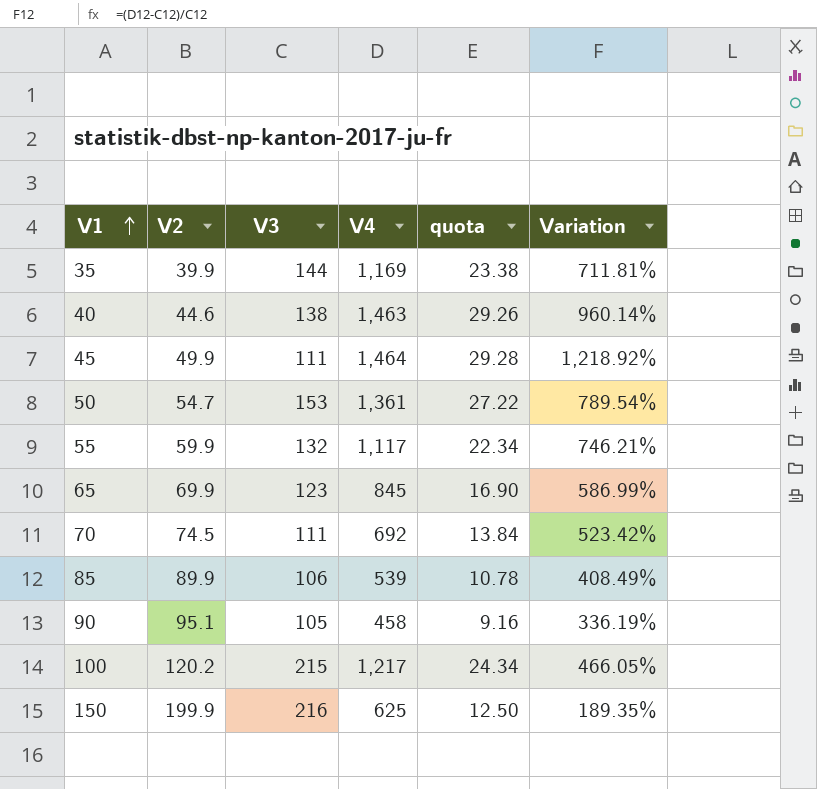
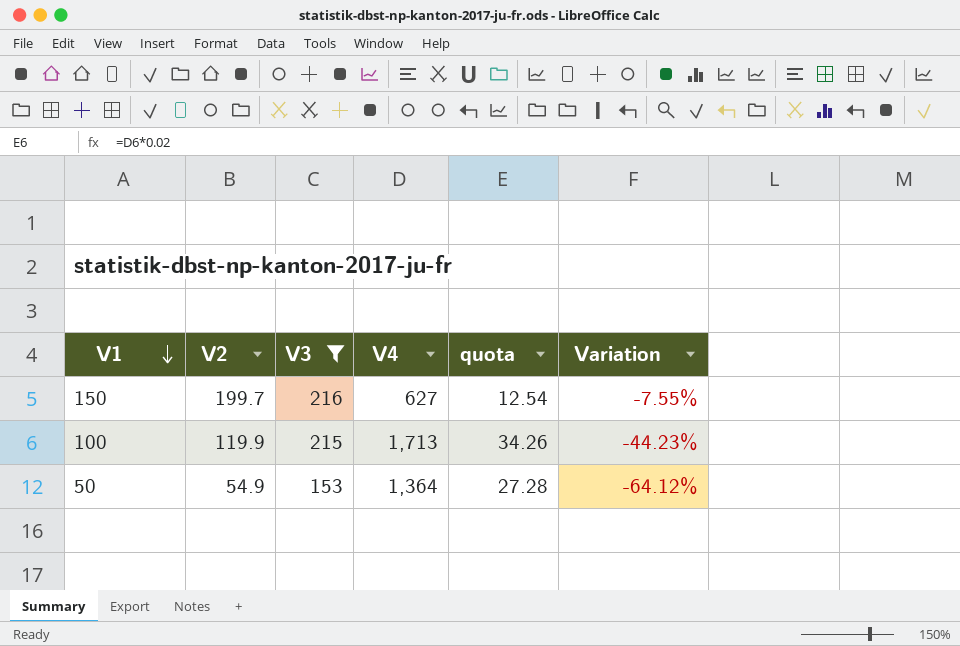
filter: none -> V3 >= 153
row order: V1 ascending -> V1 descending
column Variation | formula: ([V4] - [V3]) / [V3] -> ([V2] - [V3]) / [V3]
150 | V2: 199.9 -> 199.7
150 | V4: 625 -> 627
150 | quota: 12.50 -> 12.54
100 | V2: 120.2 -> 119.9
100 | V4: 1,217 -> 1,713
100 | quota: 24.34 -> 34.26
50 | V2: 54.7 -> 54.9
50 | V4: 1,361 -> 1,364
50 | quota: 27.22 -> 27.28

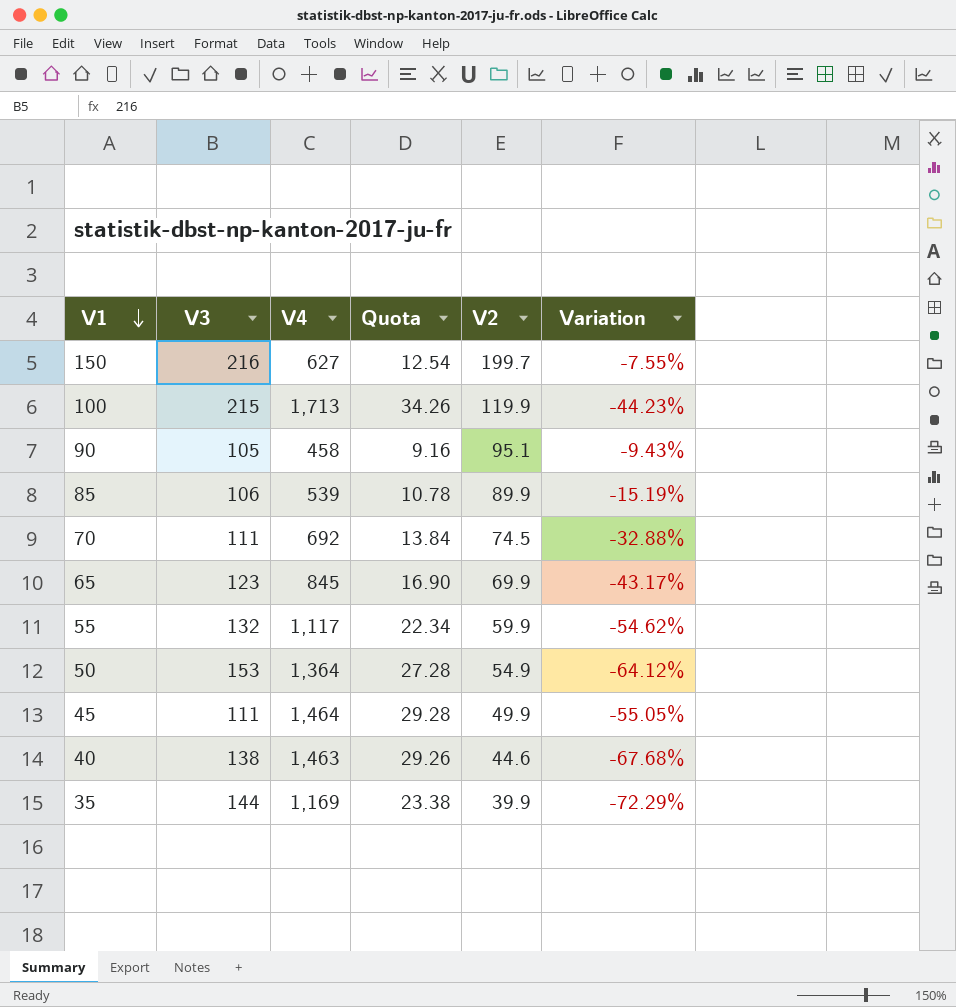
filter: V3 >= 153 -> none
column name: quota -> Quota
column V2 | position: 2 -> 5

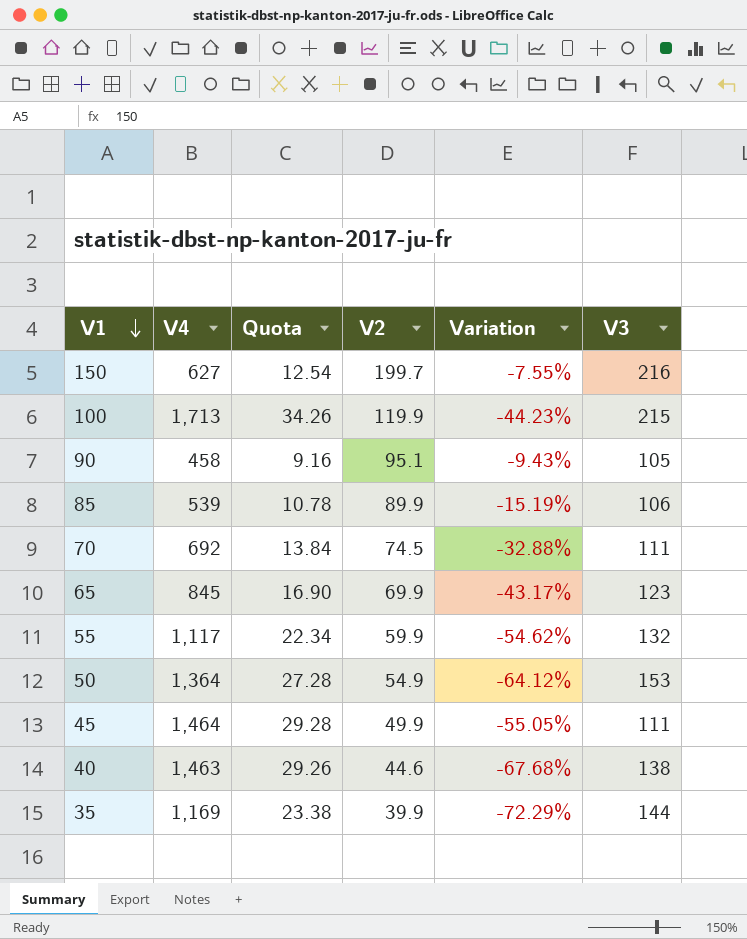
column V3 | position: 2 -> 6

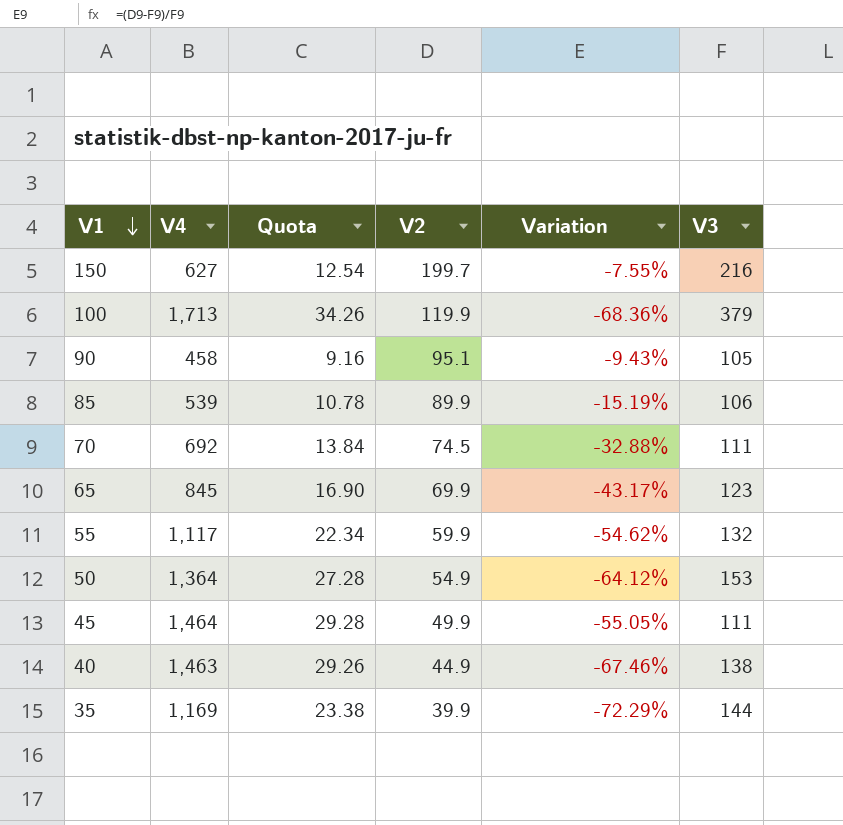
100 | Variation: -44.23% -> -68.36%
100 | V3: 215 -> 379
40 | V2: 44.6 -> 44.9
40 | Variation: -67.68% -> -67.46%

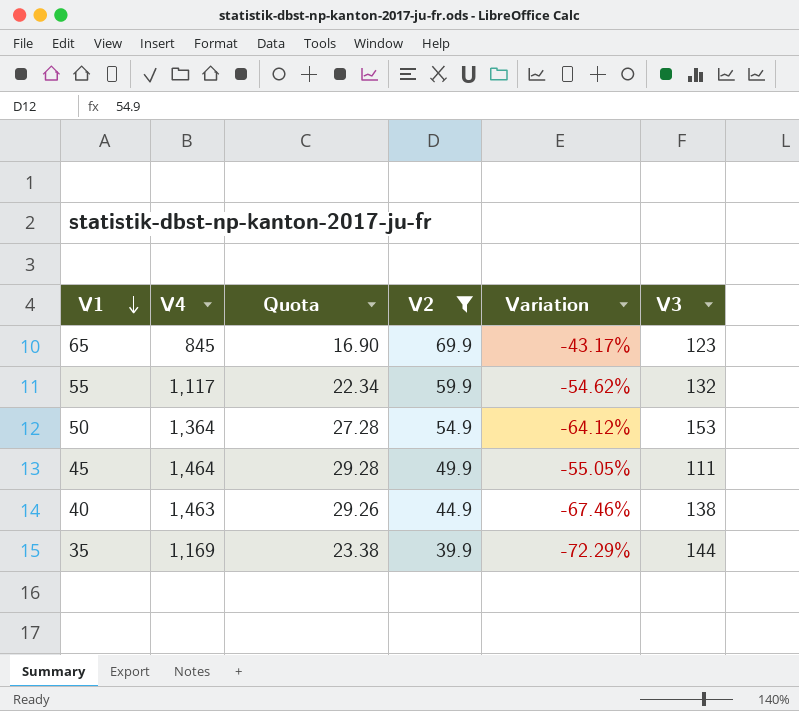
filter: none -> V2 <= 69.9

